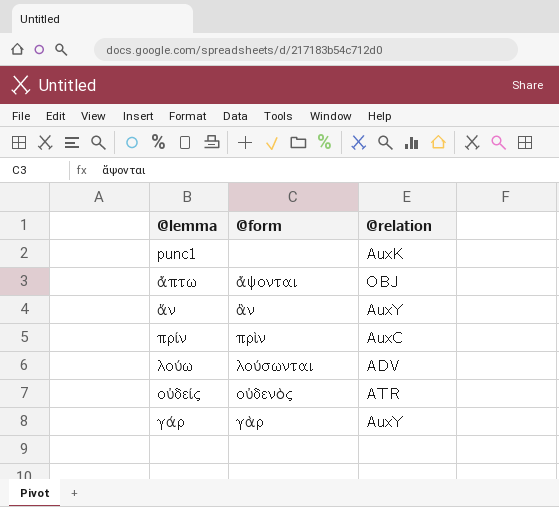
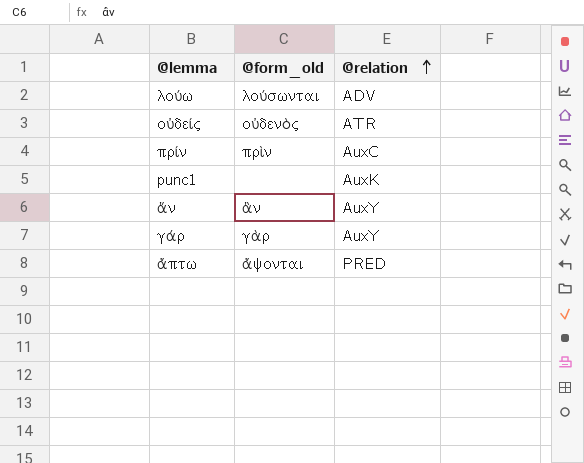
row order: none -> @relation ascending
column name: @form -> @form_old
ἅπτω | @relation: OBJ -> PRED

